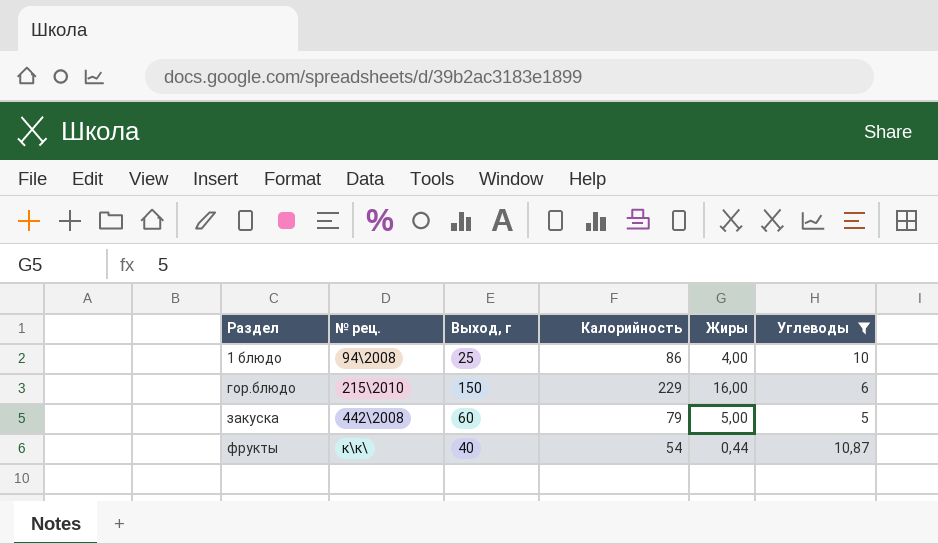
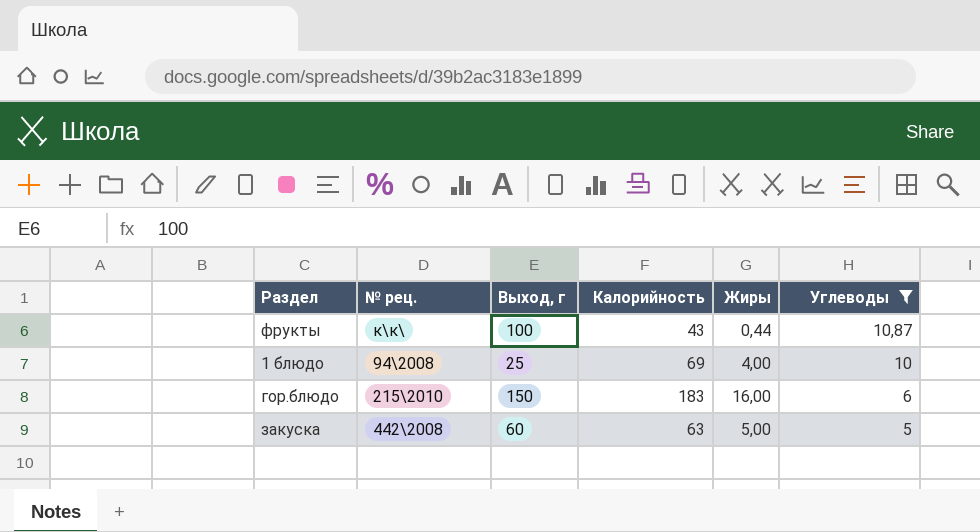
row order: Раздел ascending -> Углеводы descending
фрукты | Выход, г: 40 -> 100
фрукты | Калорийность: 54 -> 43
1 блюдо | Калорийность: 86 -> 69
гор.блюдо | Калорийность: 229 -> 183
закуска | Калорийность: 79 -> 63

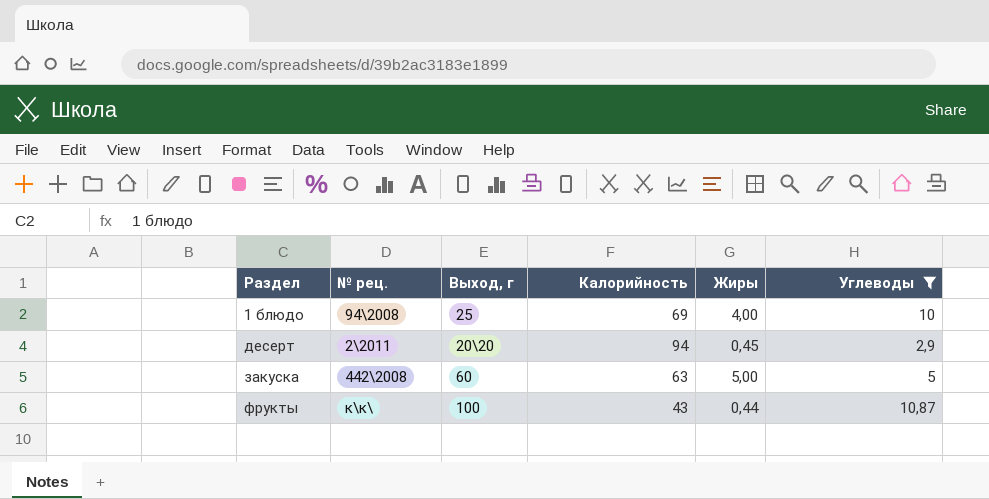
row order: Углеводы descending -> Раздел ascending
row гор.блюдо: 215\2010 | 150 | 183 | 16,00 | 6 -> none
row десерт: none -> 2\2011 | 20\20 | 94 | 0,45 | 2,9

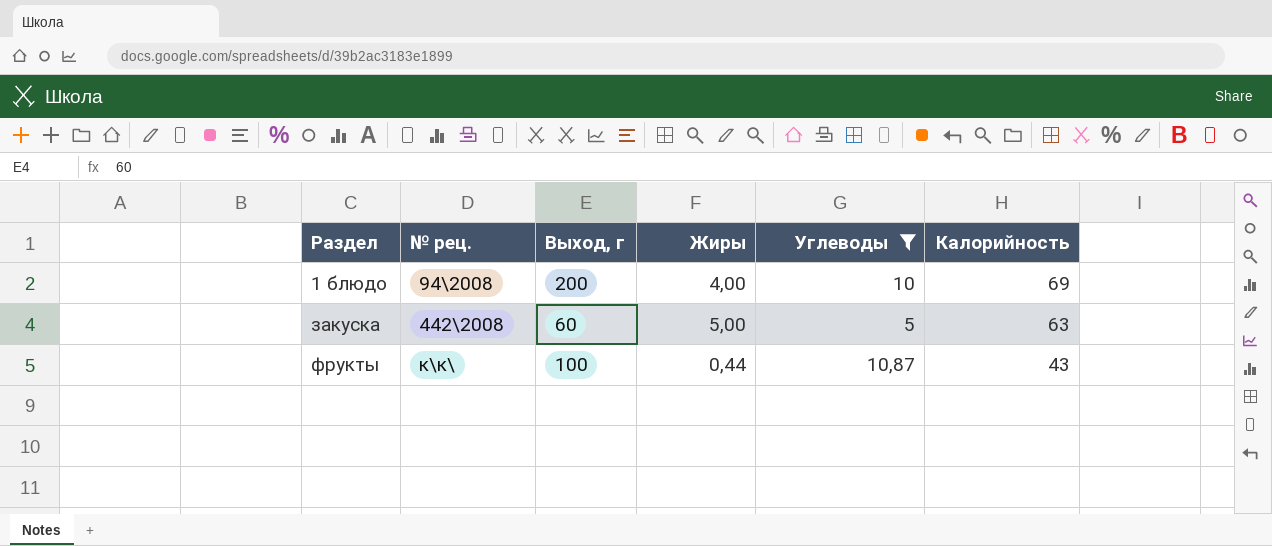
column Калорийность | position: 4 -> 6
row десерт: 2\2011 | 20\20 | 94 | 0,45 | 2,9 -> none
1 блюдо | Выход, г: 25 -> 200

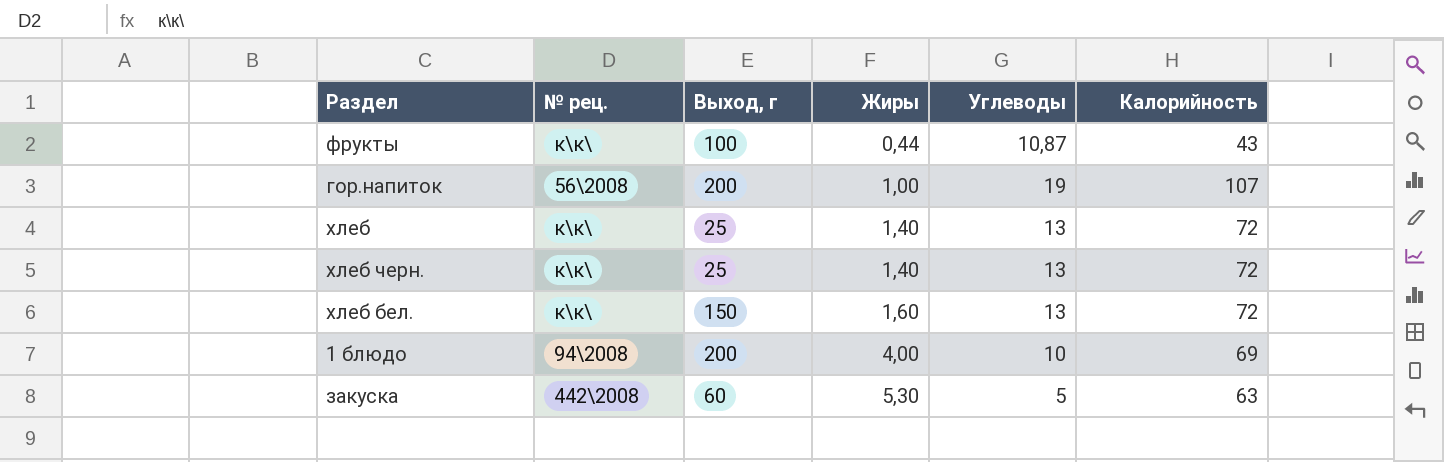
filter: Углеводы <= 10,87 -> none
row order: Раздел ascending -> Жиры ascending
закуска | Жиры: 5,00 -> 5,30

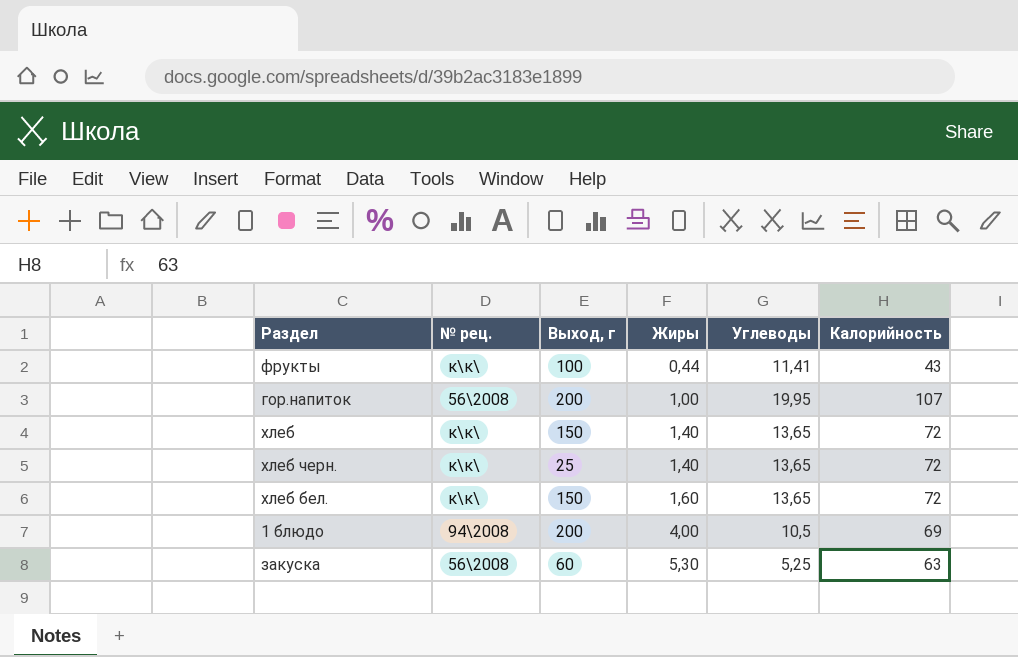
фрукты | Углеводы: 10,87 -> 11,41
гор.напиток | Углеводы: 19 -> 19,95
хлеб | Выход, г: 25 -> 150
хлеб | Углеводы: 13 -> 13,65
хлеб черн. | Углеводы: 13 -> 13,65
хлеб бел. | Углеводы: 13 -> 13,65
1 блюдо | Углеводы: 10 -> 10,5
закуска | № рец.: 442\2008 -> 56\2008
закуска | Углеводы: 5 -> 5,25

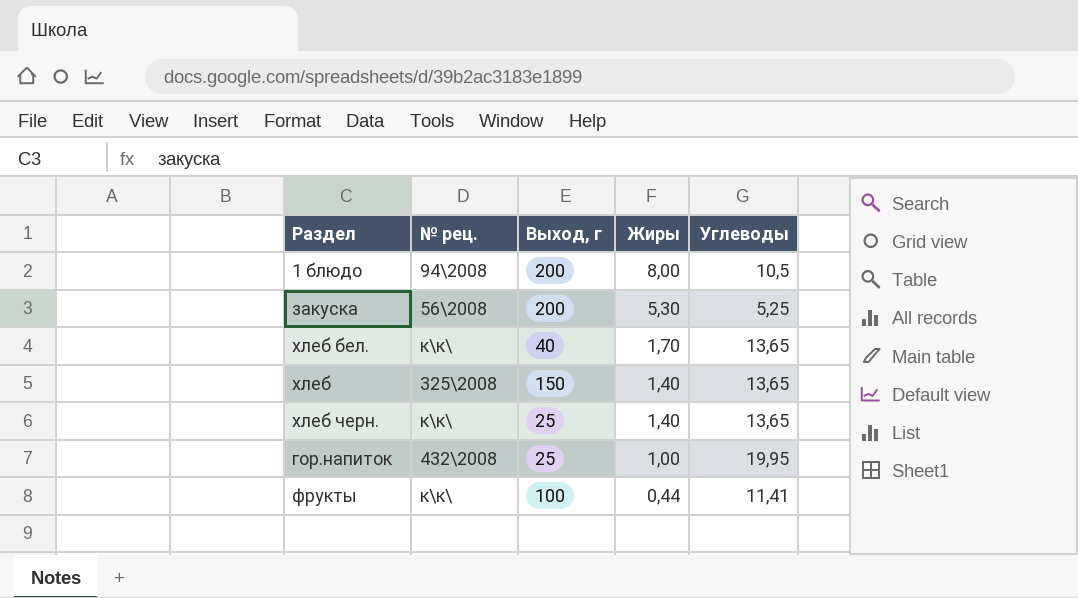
row order: Жиры ascending -> Жиры descending
column Калорийность | position: 6 -> none
1 блюдо | Жиры: 4,00 -> 8,00
закуска | Выход, г: 60 -> 200
хлеб бел. | Выход, г: 150 -> 40
хлеб бел. | Жиры: 1,60 -> 1,70
хлеб | № рец.: к\к\ -> 325\2008
гор.напиток | № рец.: 56\2008 -> 432\2008
гор.напиток | Выход, г: 200 -> 25

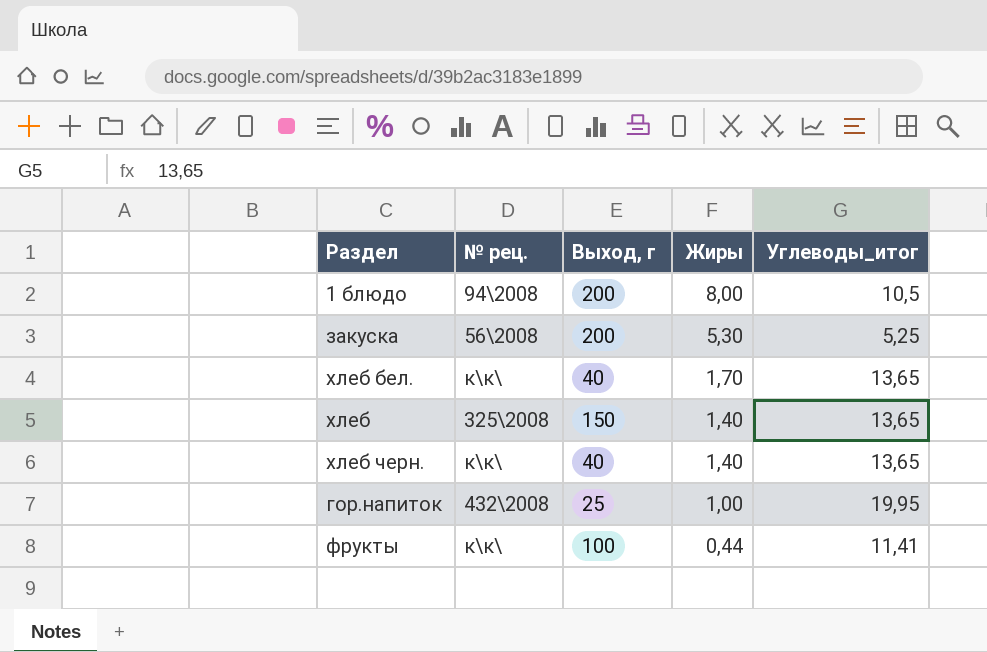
column name: Углеводы -> Углеводы_итог
хлеб черн. | Выход, г: 25 -> 40

